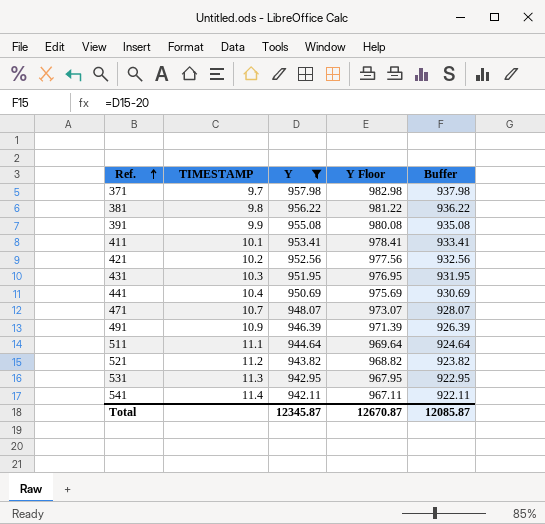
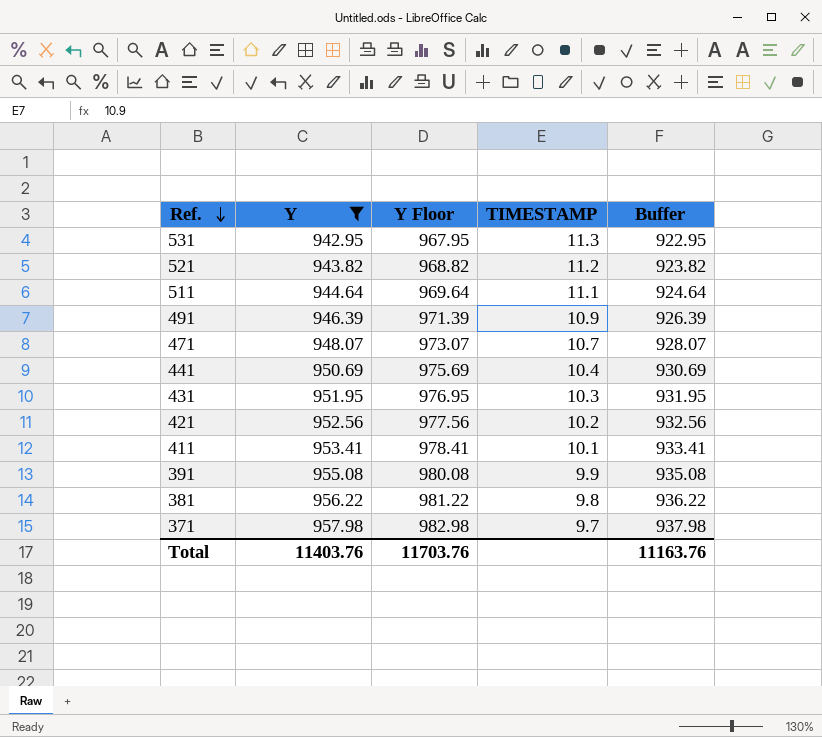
row order: Ref. ascending -> Ref. descending
column TIMESTAMP | position: 2 -> 4
row 541: 11.4 | 942.11 | 967.11 | 922.11 -> none
Total | Y: 12345.87 -> 11403.76
Total | Y Floor: 12670.87 -> 11703.76
Total | Buffer: 12085.87 -> 11163.76

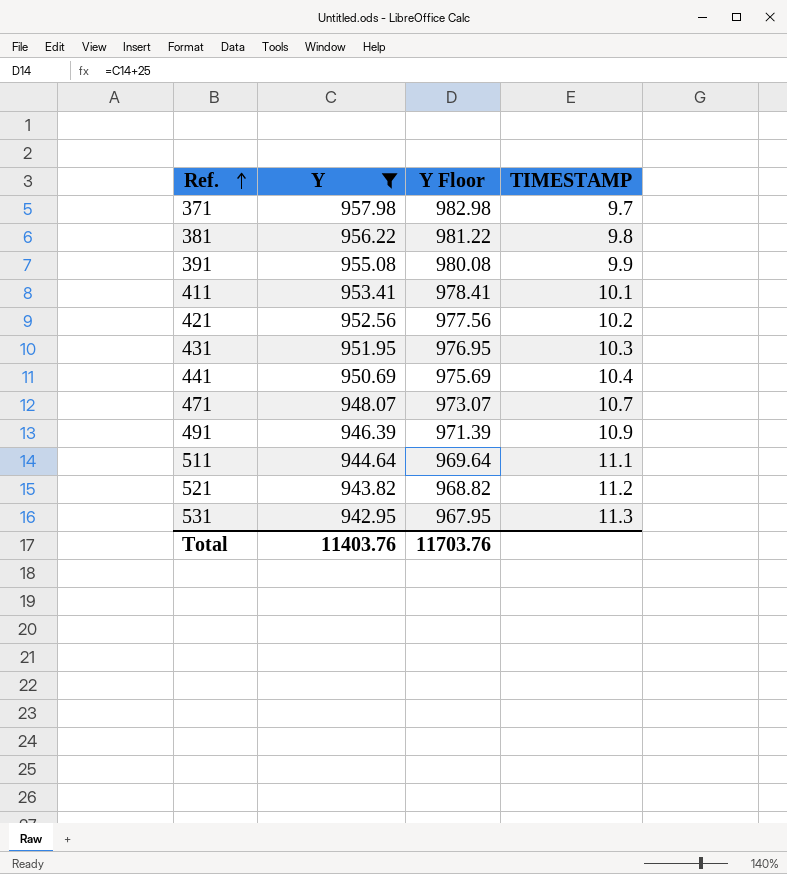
row order: Ref. descending -> Ref. ascending
column Buffer | formula: [Y] - 20 -> none

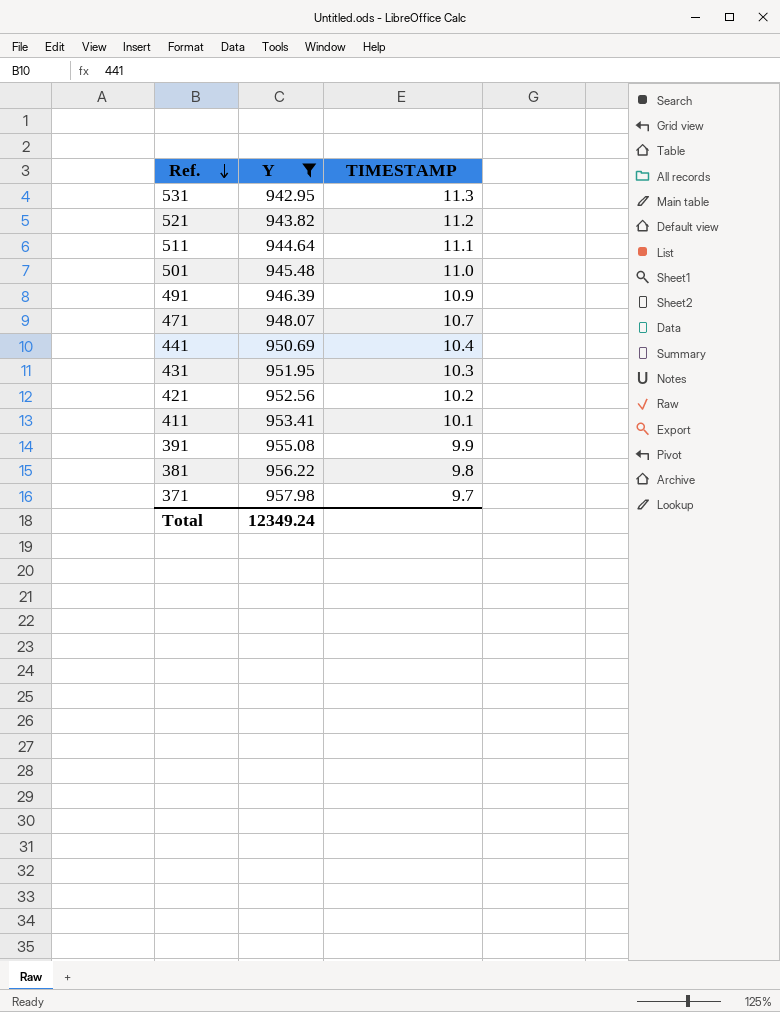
row order: Ref. ascending -> Ref. descending
column Y Floor | formula: [Y] + 25 -> none
row 501: none -> 945.48 | 11.0
Total | Y: 11403.76 -> 12349.24

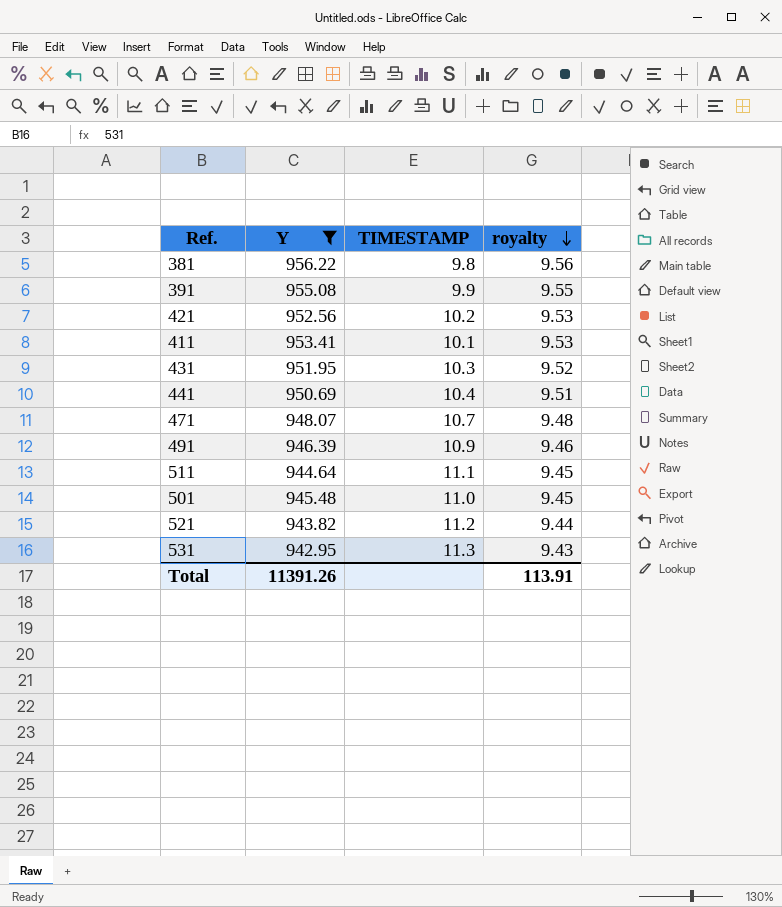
row order: Ref. descending -> royalty descending
column royalty | formula: none -> [Y] * 0.01
row 371: 957.98 | 9.7 -> none
Total | Y: 12349.24 -> 11391.26

